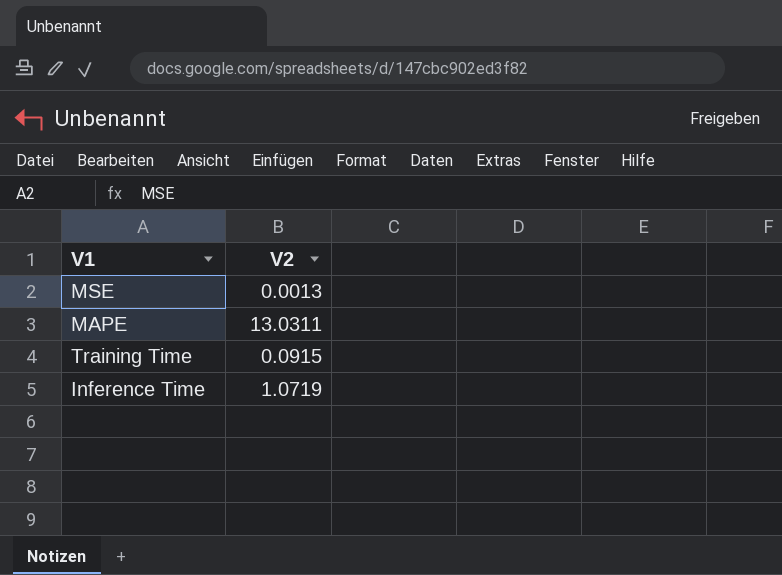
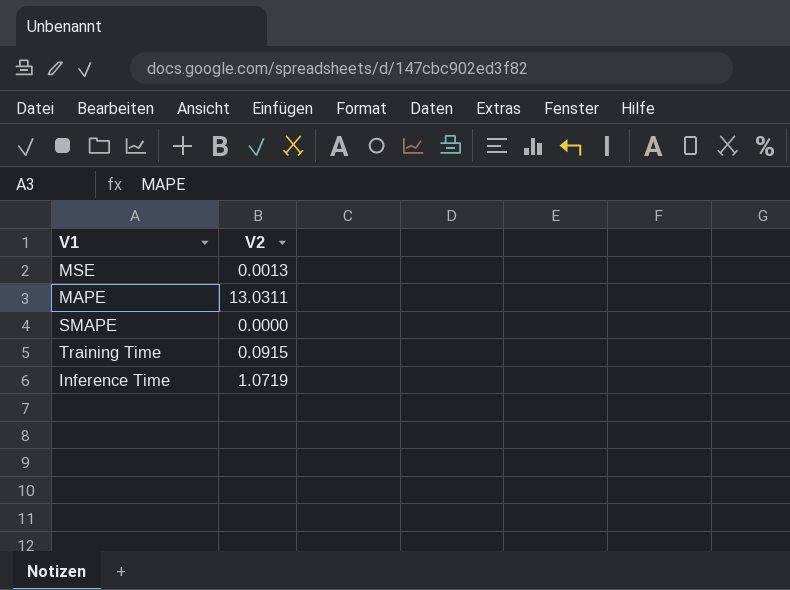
row SMAPE: none -> 0.0000

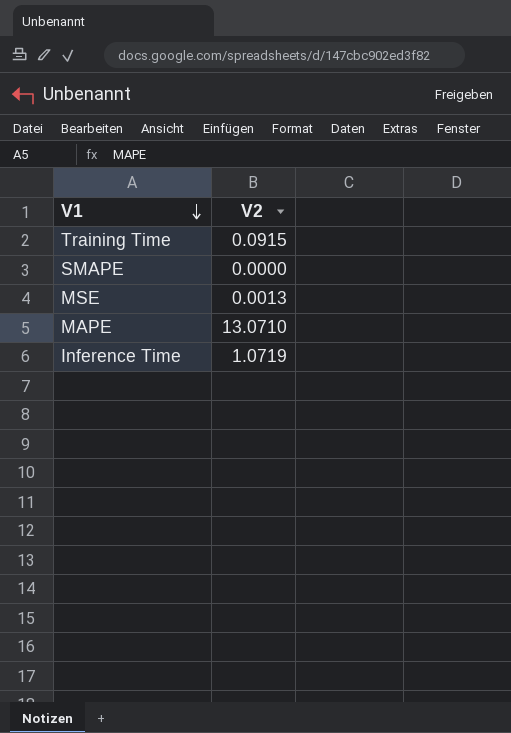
row order: none -> V1 descending
MAPE | V2: 13.0311 -> 13.0710

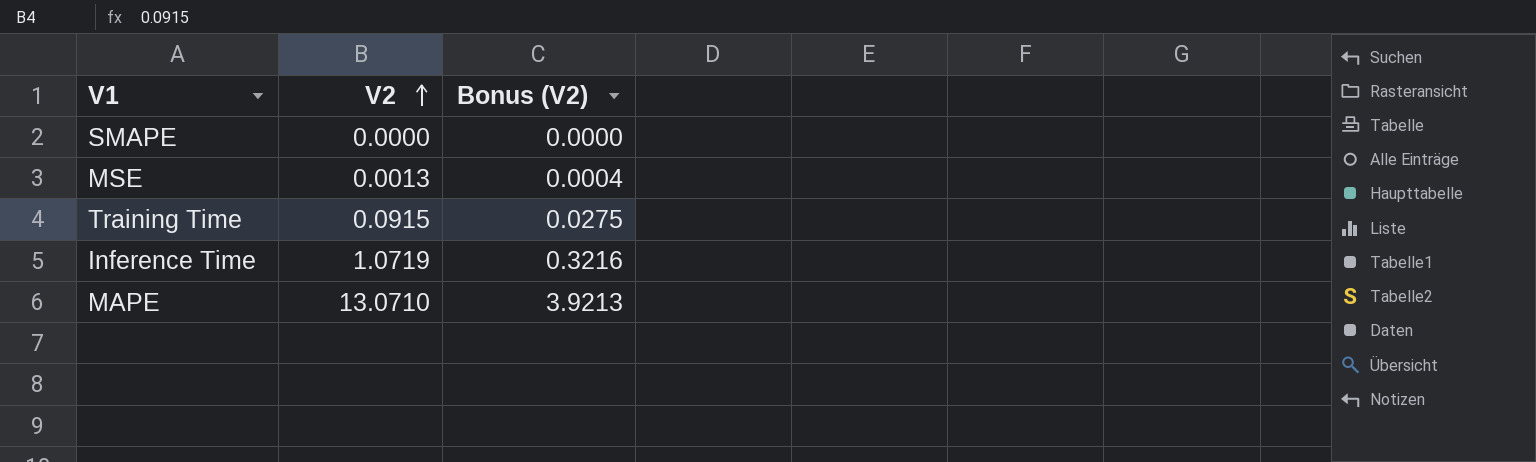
row order: V1 descending -> V2 ascending
column Bonus (V2) | formula: none -> [V2] * 0.3

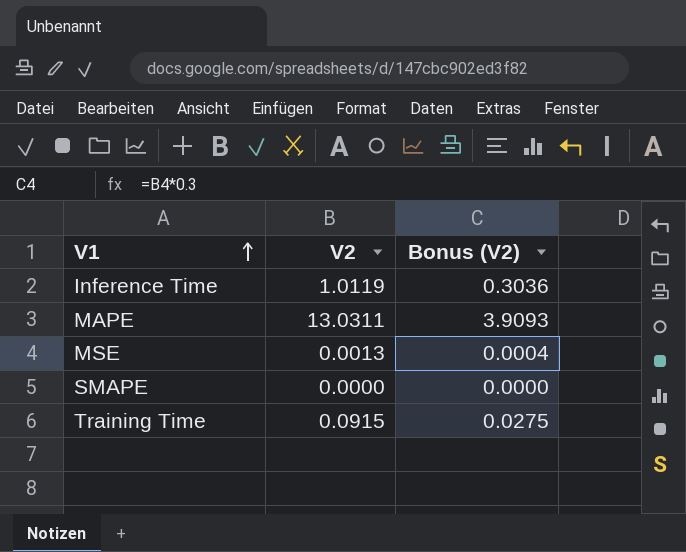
row order: V2 ascending -> V1 ascending
Inference Time | V2: 1.0719 -> 1.0119
Inference Time | Bonus (V2): 0.3216 -> 0.3036
MAPE | V2: 13.0710 -> 13.0311
MAPE | Bonus (V2): 3.9213 -> 3.9093

